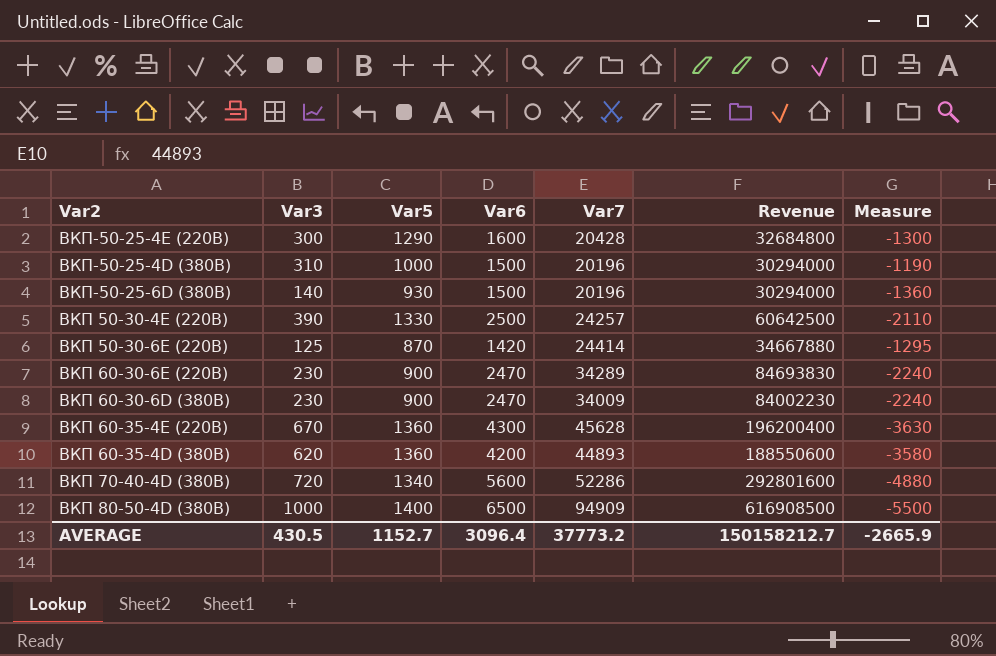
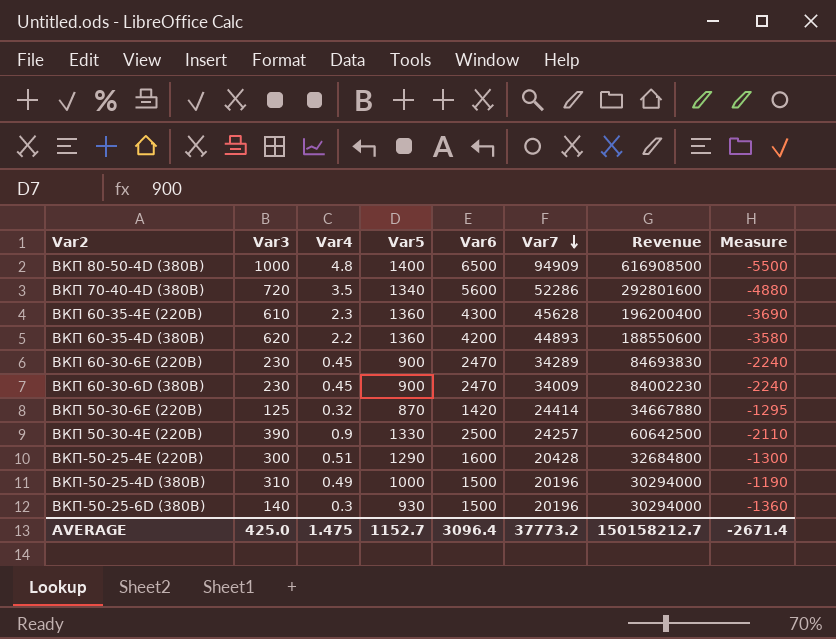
row order: none -> Var7 descending
column Var4 | position: none -> 3
ВКП 60-35-4Е (220В) | Var3: 670 -> 610
ВКП 60-35-4Е (220В) | Measure: -3630 -> -3690
AVERAGE | Var3: 430.5 -> 425.0
AVERAGE | Measure: -2665.9 -> -2671.4

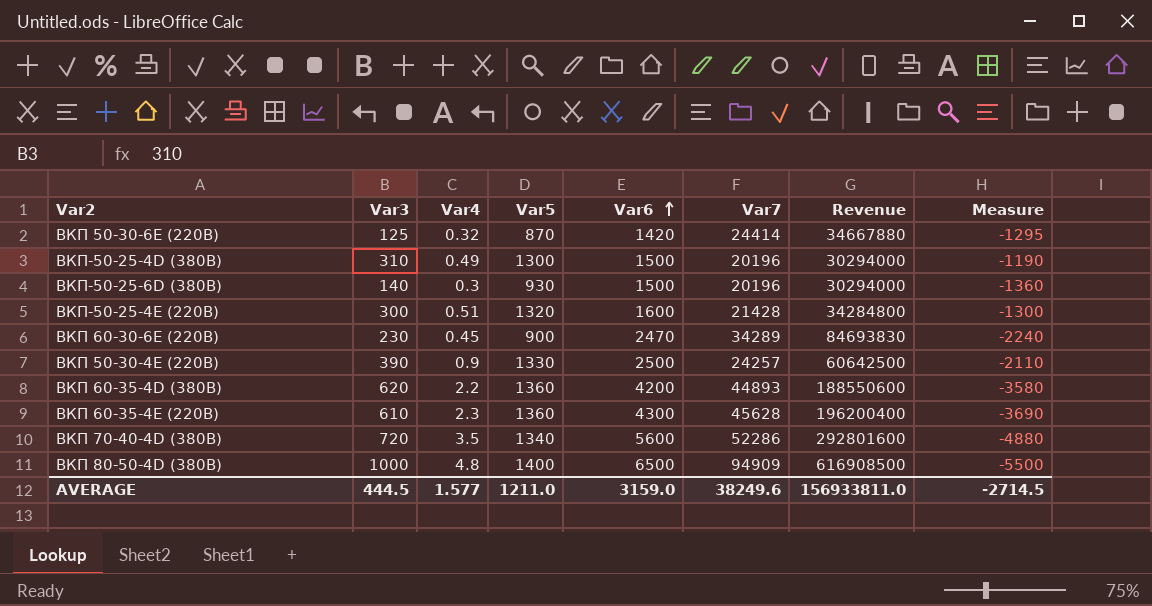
row order: Var7 descending -> Var6 ascending
row ВКП 60-30-6D (380В): 230 | 0.45 | 900 | 2470 | 34009 | 84002230 | -2240 -> none
ВКП-50-25-4D (380В) | Var5: 1000 -> 1300
ВКП-50-25-4Е (220В) | Var5: 1290 -> 1320
ВКП-50-25-4Е (220В) | Var7: 20428 -> 21428
ВКП-50-25-4Е (220В) | Revenue: 32684800 -> 34284800
AVERAGE | Var3: 425.0 -> 444.5
AVERAGE | Var4: 1.475 -> 1.577
AVERAGE | Var5: 1152.7 -> 1211.0
AVERAGE | Var6: 3096.4 -> 3159.0
AVERAGE | Var7: 37773.2 -> 38249.6
AVERAGE | Revenue: 150158212.7 -> 156933811.0
AVERAGE | Measure: -2671.4 -> -2714.5

